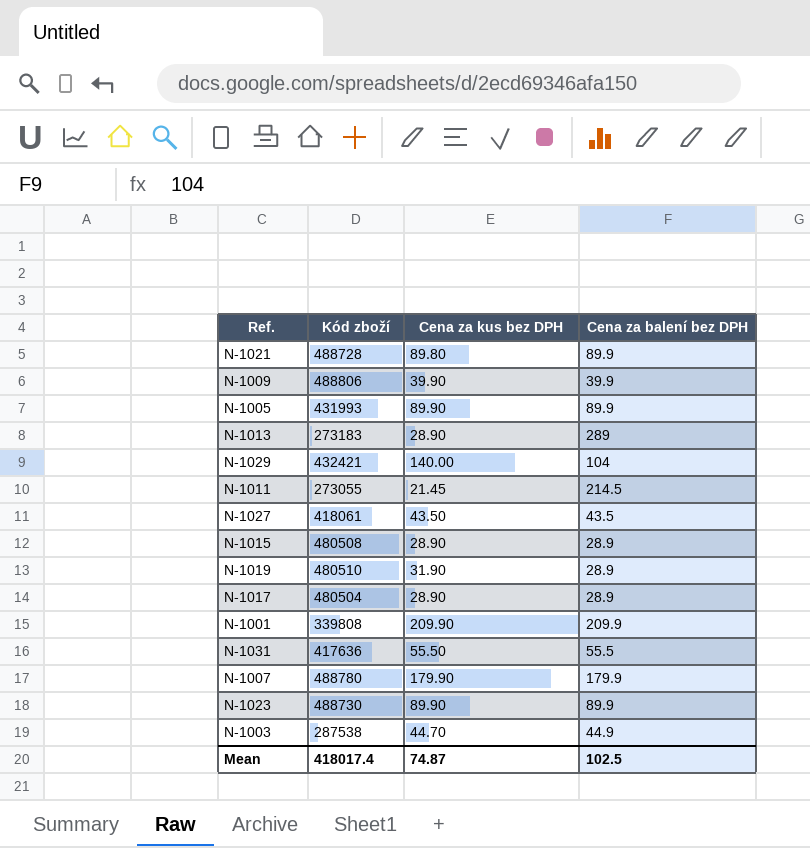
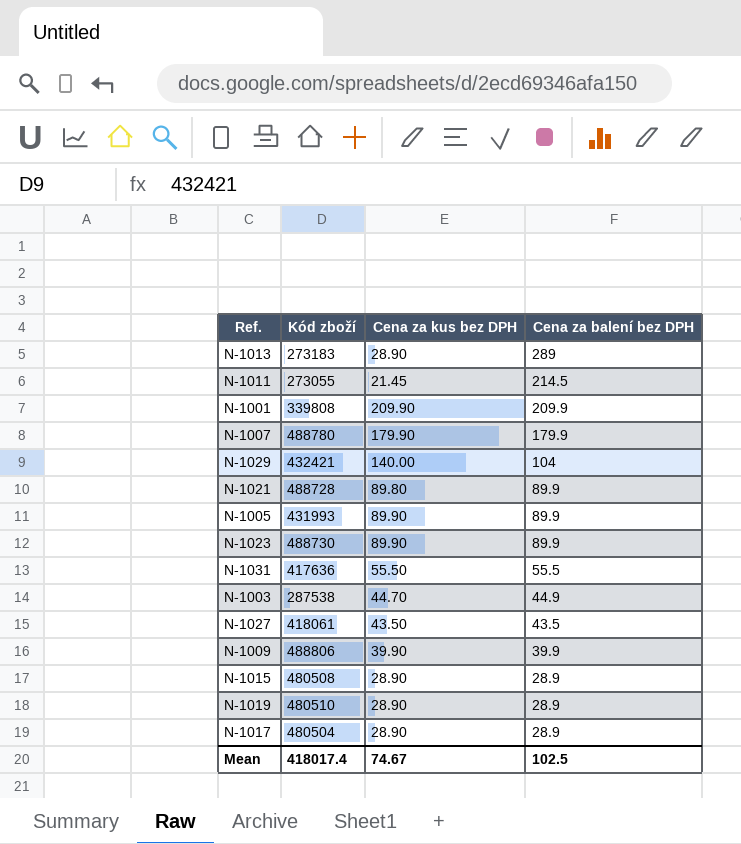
row order: none -> Cena za balení bez DPH descending
N-1019 | Cena za kus bez DPH: 31.90 -> 28.90
Mean | Cena za kus bez DPH: 74.87 -> 74.67

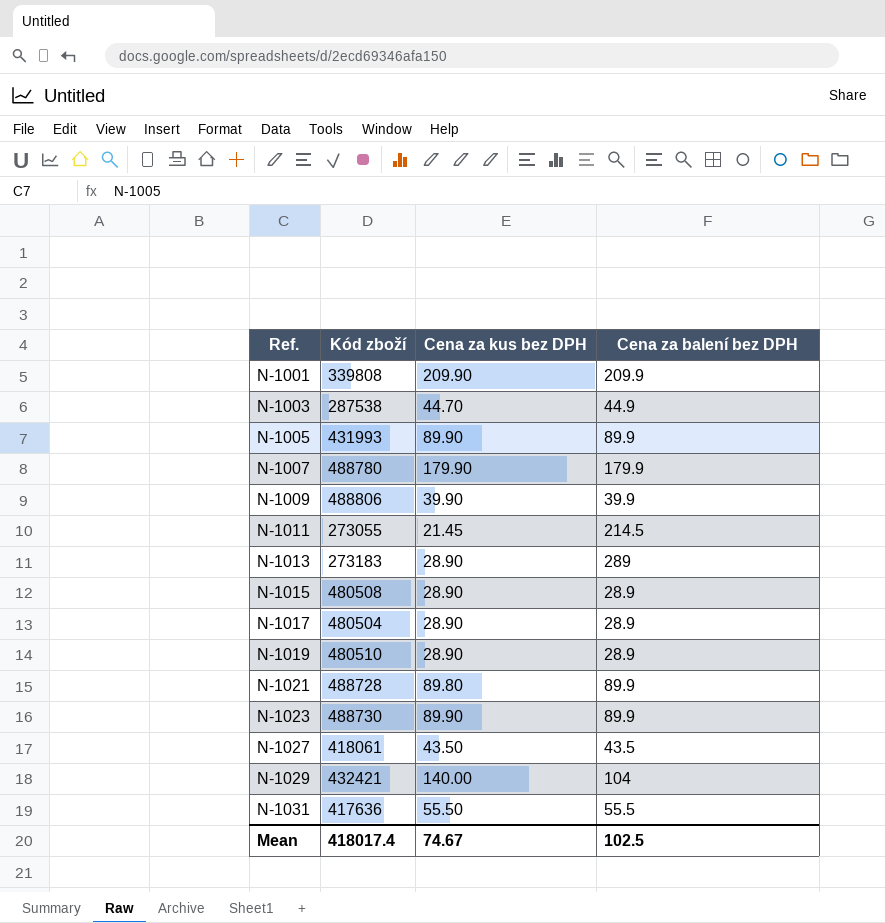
row order: Cena za balení bez DPH descending -> Ref. ascending

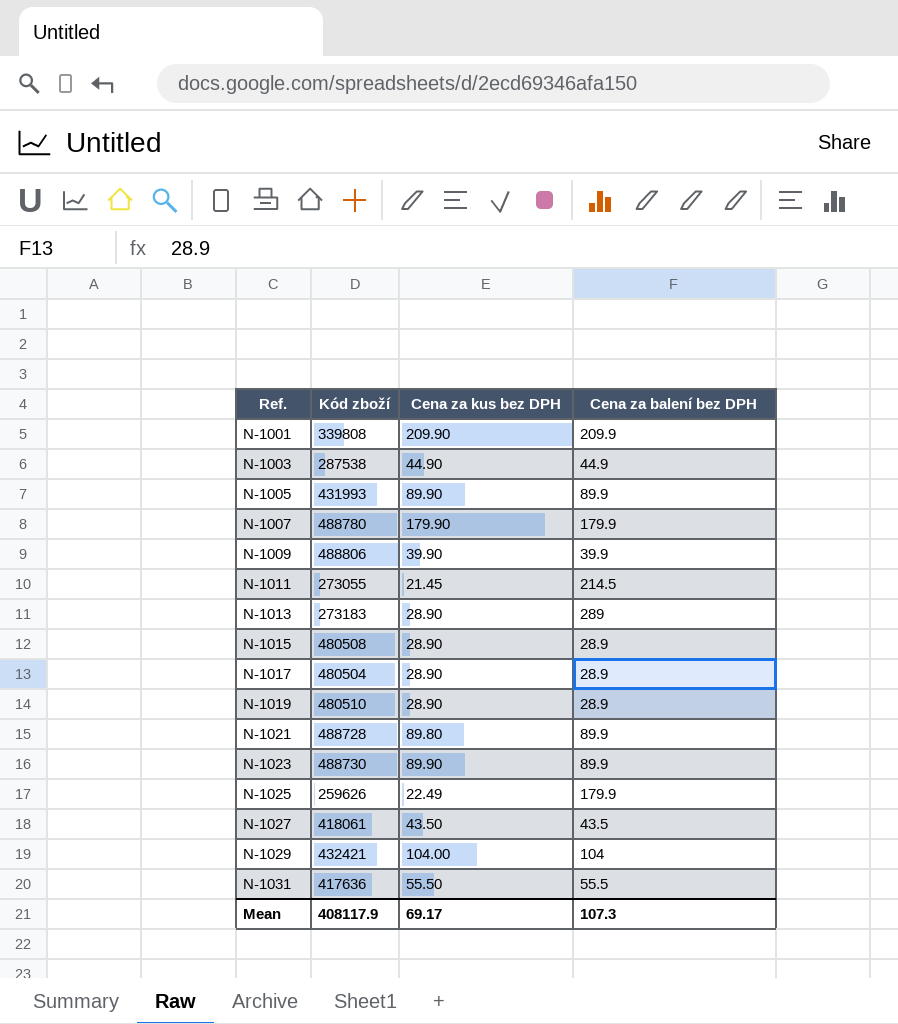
N-1003 | Cena za kus bez DPH: 44.70 -> 44.90
row N-1025: none -> 259626 | 22.49 | 179.9
N-1029 | Cena za kus bez DPH: 140.00 -> 104.00
Mean | Kód zboží: 418017.4 -> 408117.9
Mean | Cena za kus bez DPH: 74.67 -> 69.17
Mean | Cena za balení bez DPH: 102.5 -> 107.3

